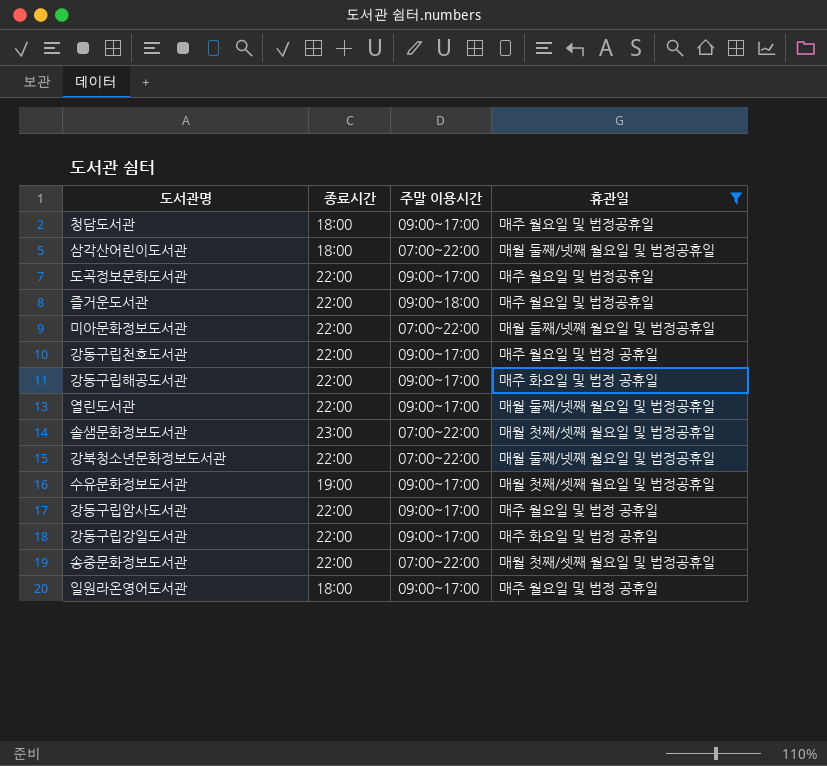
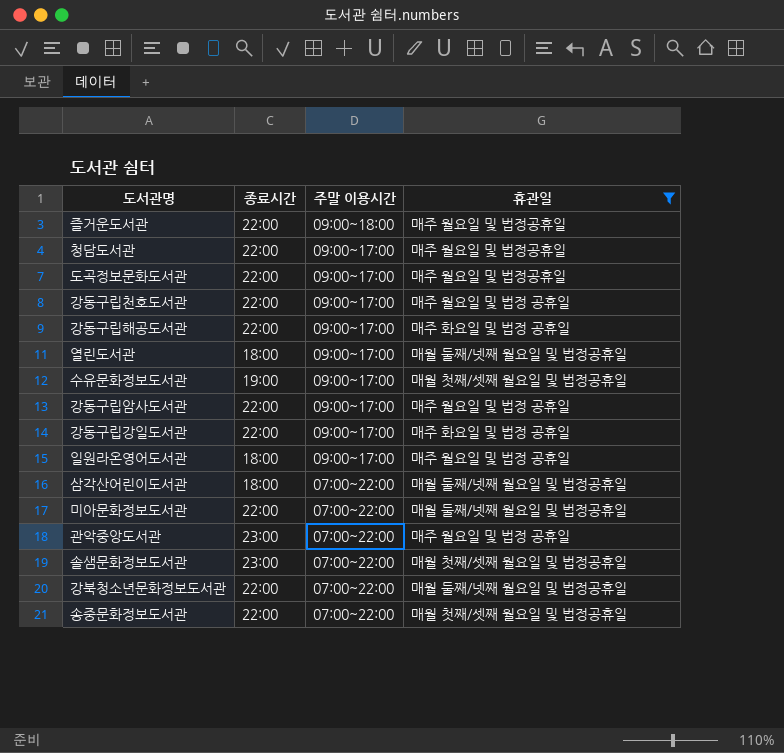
row order: none -> 주말 이용시간 descending
청담도서관 | 종료시간: 18:00 -> 22:00
열린도서관 | 종료시간: 22:00 -> 18:00
row 관악중앙도서관: none -> 23:00 | 07:00~22:00 | 매주 월요일 및 법정 공휴일

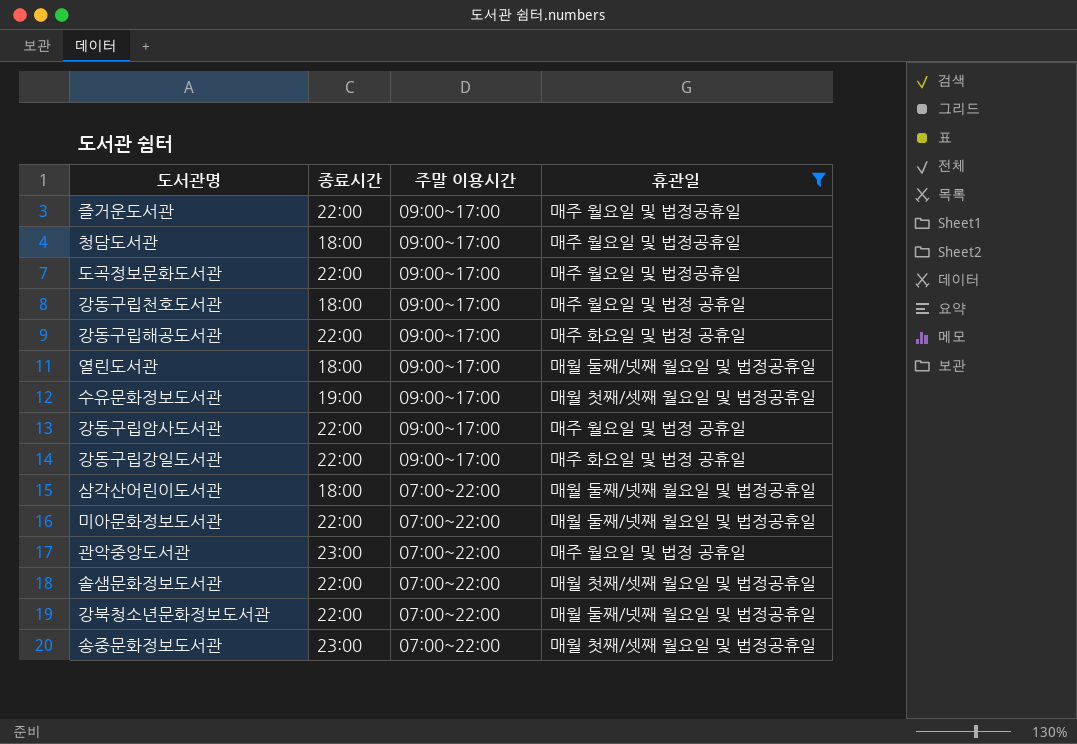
row 일원라온영어도서관: 18:00 | 09:00~17:00 | 매주 월요일 및 법정 공휴일 -> none
즐거운도서관 | 주말 이용시간: 09:00~18:00 -> 09:00~17:00
청담도서관 | 종료시간: 22:00 -> 18:00
강동구립천호도서관 | 종료시간: 22:00 -> 18:00
솔샘문화정보도서관 | 종료시간: 23:00 -> 22:00
송중문화정보도서관 | 종료시간: 22:00 -> 23:00

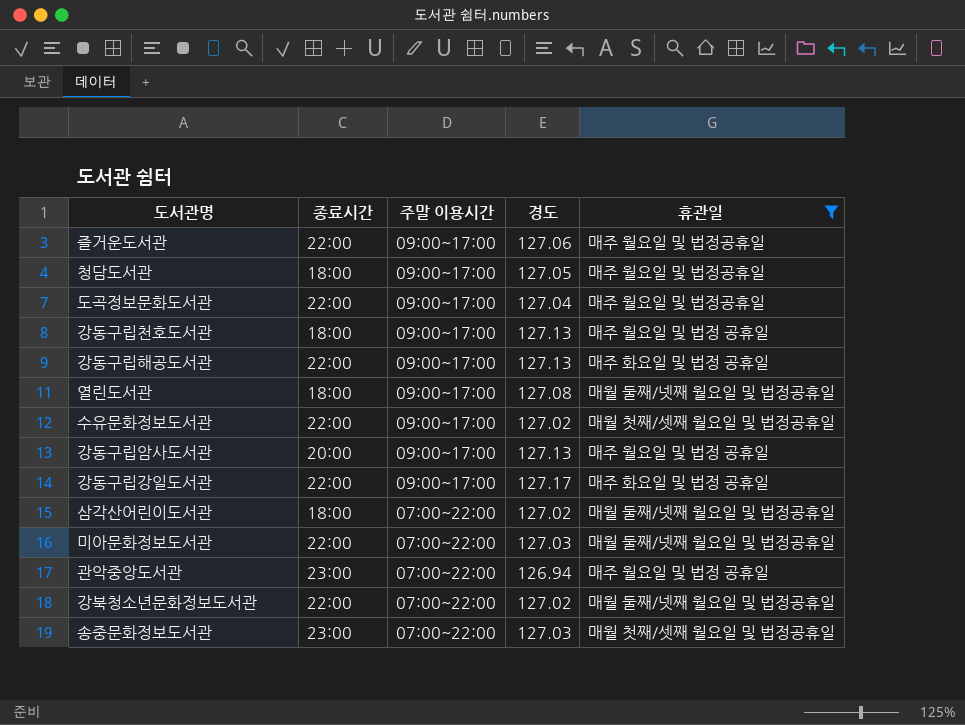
column 경도 | position: none -> 4
row 솔샘문화정보도서관: 22:00 | 07:00~22:00 | 매월 첫째/셋째 월요일 및 법정공휴일 -> none
수유문화정보도서관 | 종료시간: 19:00 -> 22:00
강동구립암사도서관 | 종료시간: 22:00 -> 20:00

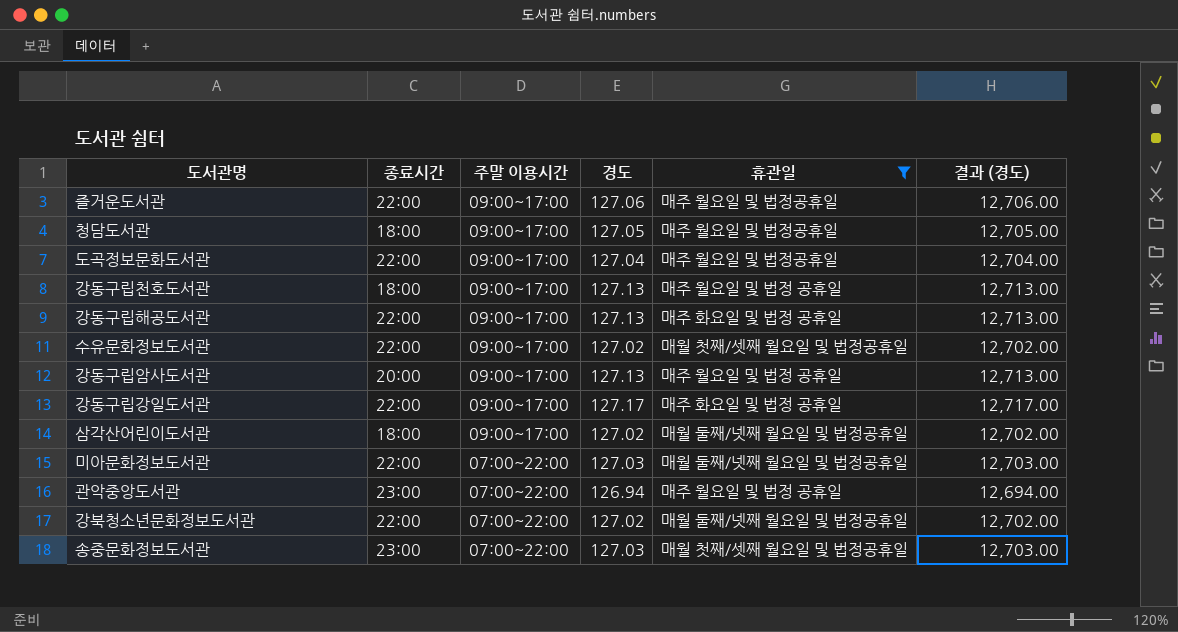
column 결과 (경도) | formula: none -> [경도] * 100
row 열린도서관: 18:00 | 09:00~17:00 | 127.08 | 매월 둘째/넷째 월요일 및 법정공휴일 -> none
삼각산어린이도서관 | 주말 이용시간: 07:00~22:00 -> 09:00~17:00

